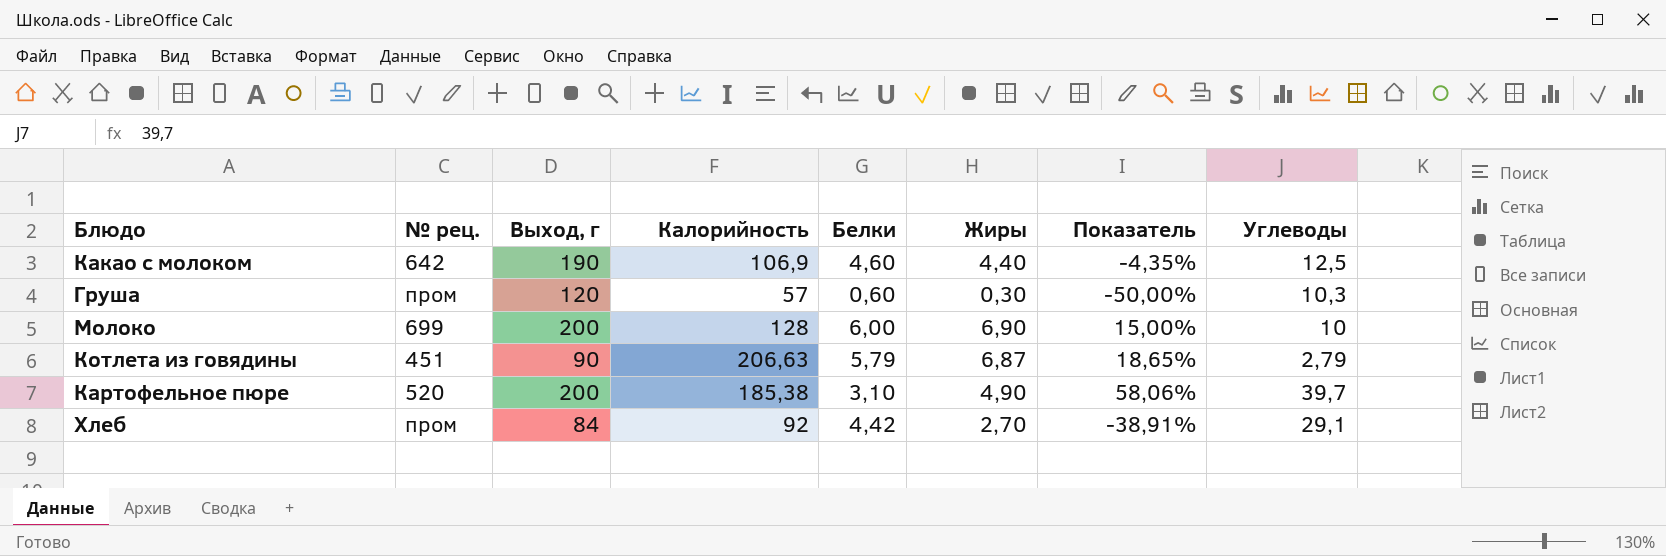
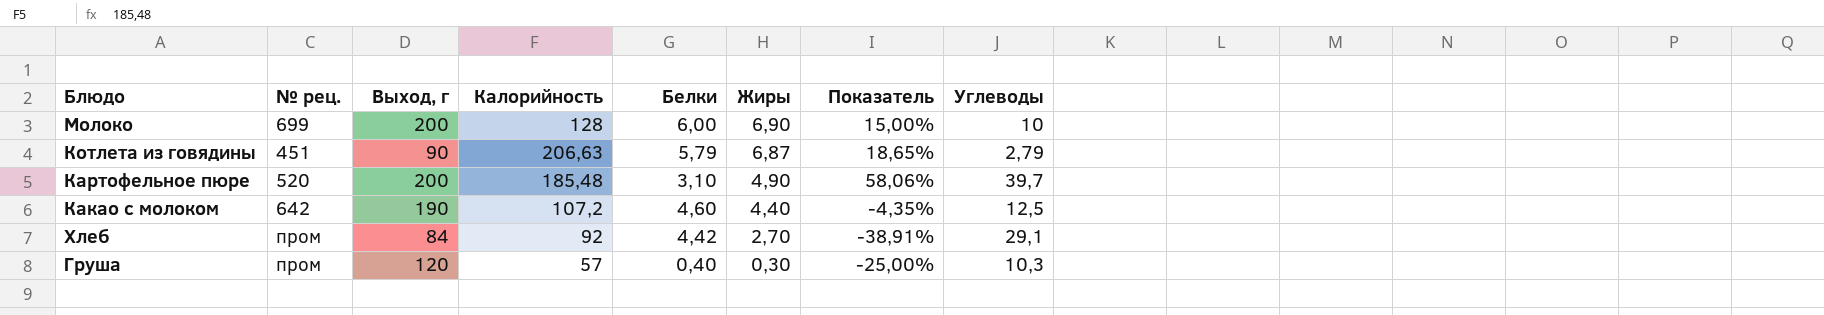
row order: none -> Жиры descending
Картофельное пюре | Калорийность: 185,38 -> 185,48
Какао с молоком | Калорийность: 106,9 -> 107,2
Груша | Белки: 0,60 -> 0,40
Груша | Показатель: -50,00% -> -25,00%

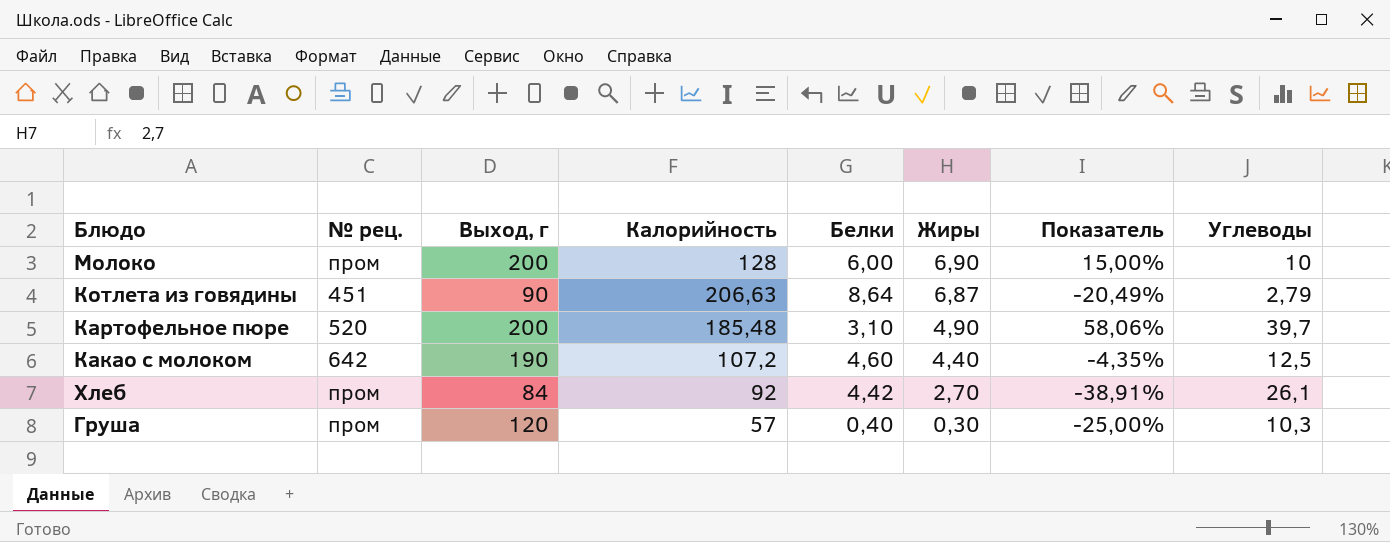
Молоко | № рец.: 699 -> пром
Котлета из говядины | Белки: 5,79 -> 8,64
Котлета из говядины | Показатель: 18,65% -> -20,49%
Хлеб | Углеводы: 29,1 -> 26,1

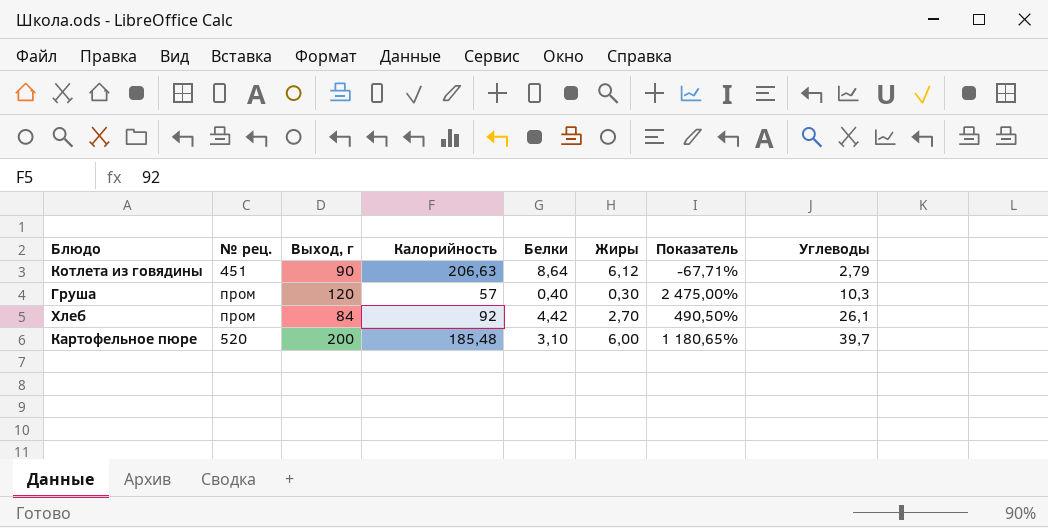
row order: Жиры descending -> Углеводы ascending
column Показатель | formula: ([Жиры] - [Белки]) / [Белки] -> ([Углеводы] - [Белки]) / [Белки]
row Молоко: пром | 200 | 128 | 6,00 | 6,90 | 15,00% | 10 -> none
row Какао с молоком: 642 | 190 | 107,2 | 4,60 | 4,40 | -4,35% | 12,5 -> none
Котлета из говядины | Жиры: 6,87 -> 6,12
Картофельное пюре | Жиры: 4,90 -> 6,00

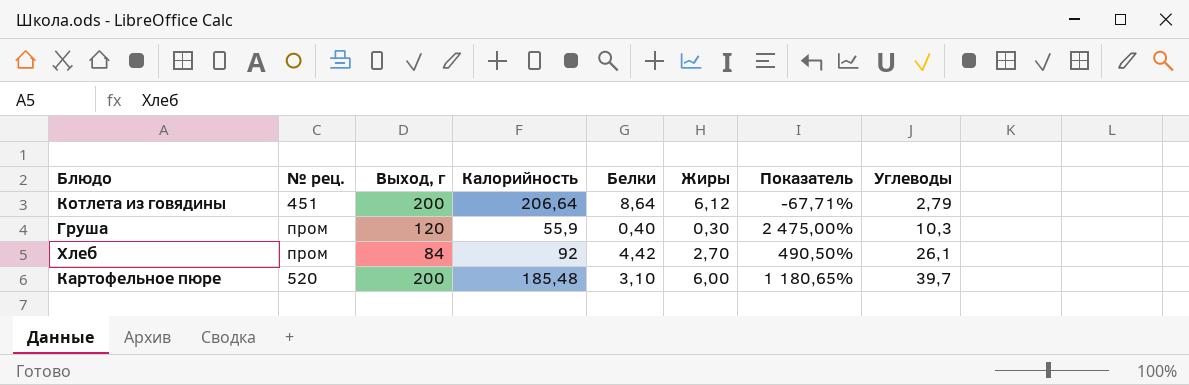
Котлета из говядины | Выход, г: 90 -> 200
Котлета из говядины | Калорийность: 206,63 -> 206,64
Груша | Калорийность: 57 -> 55,9

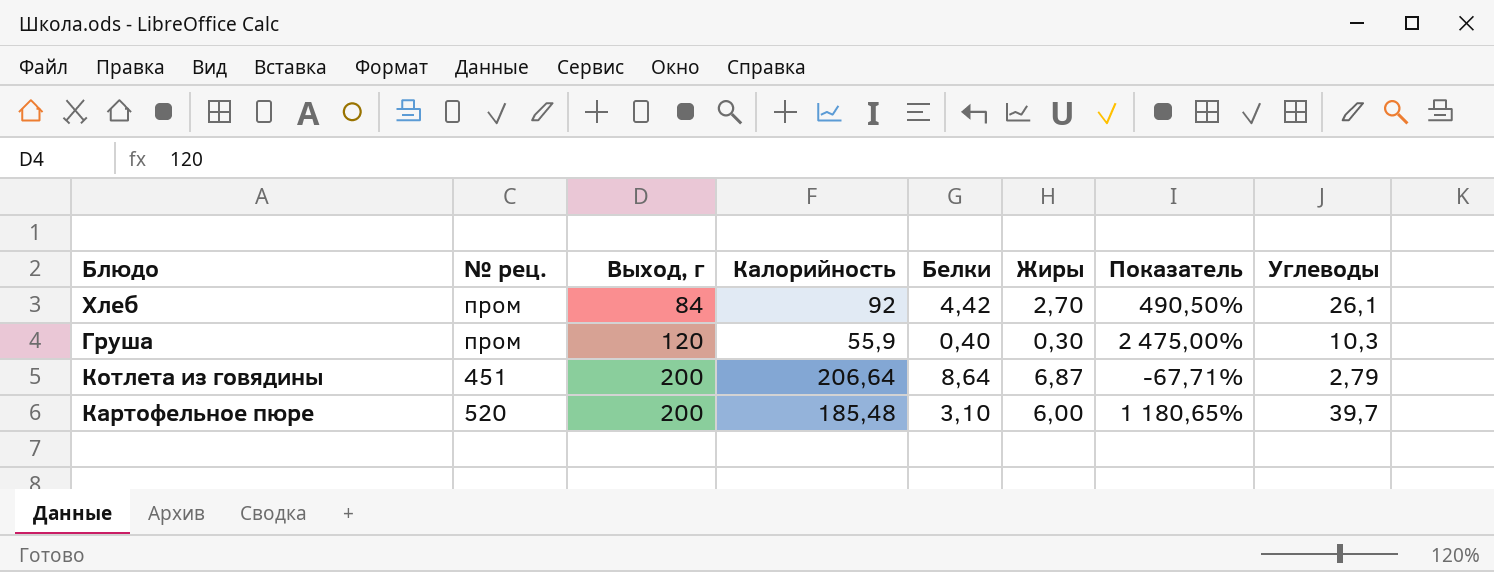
row order: Углеводы ascending -> Выход, г ascending
Котлета из говядины | Жиры: 6,12 -> 6,87

